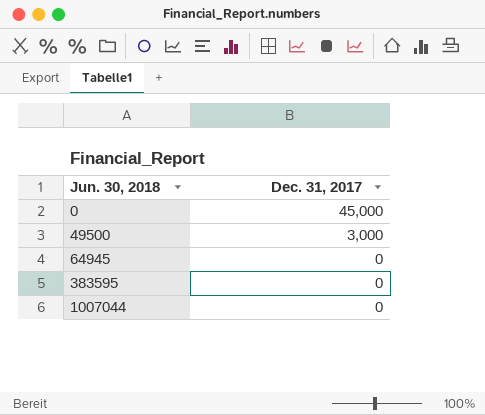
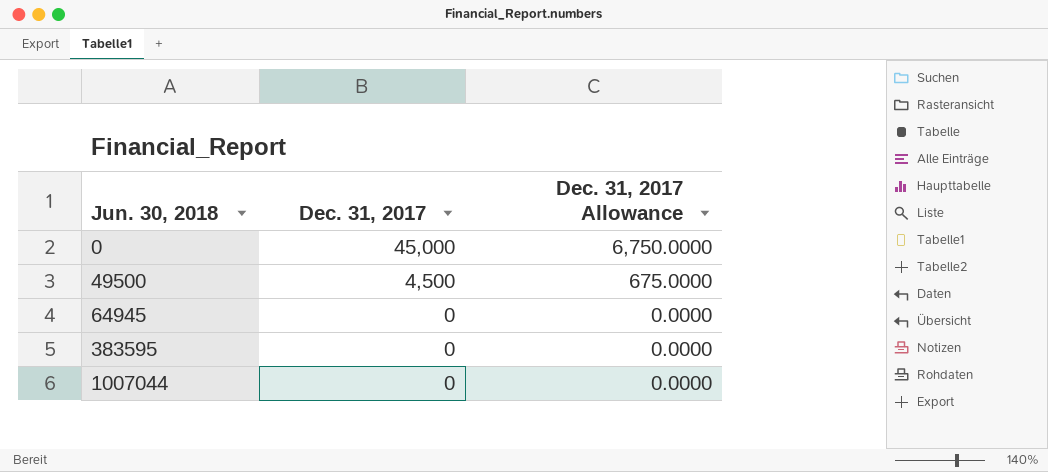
column Dec. 31, 2017 Allowance | formula: none -> [Dec. 31, 2017] * 0.15
49500 | Dec. 31, 2017: 3,000 -> 4,500

